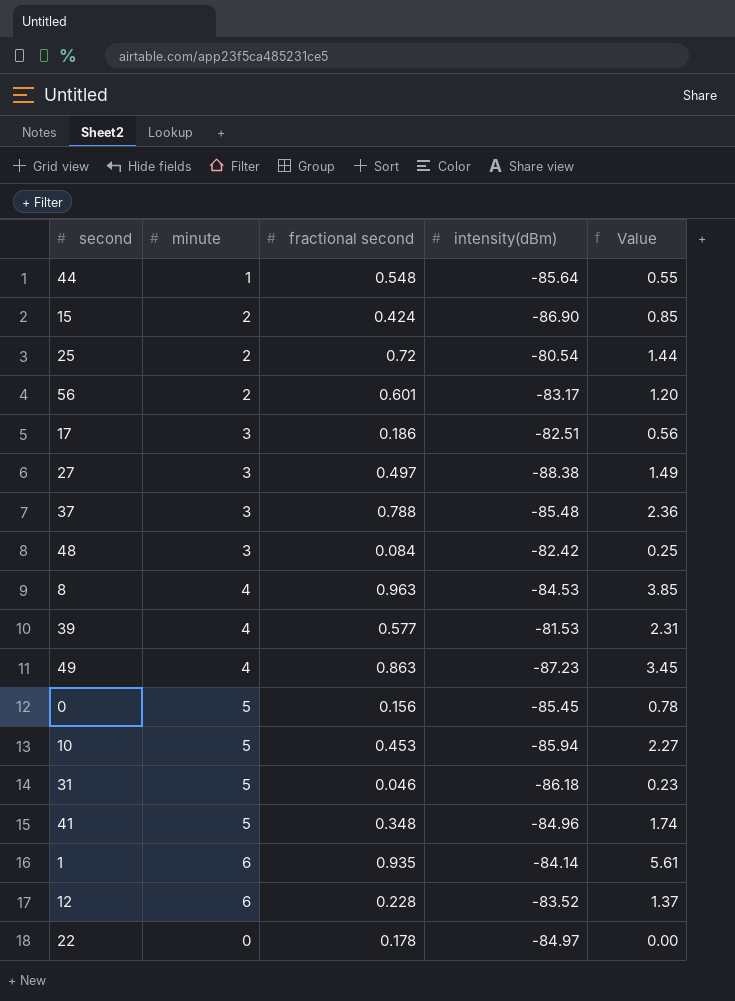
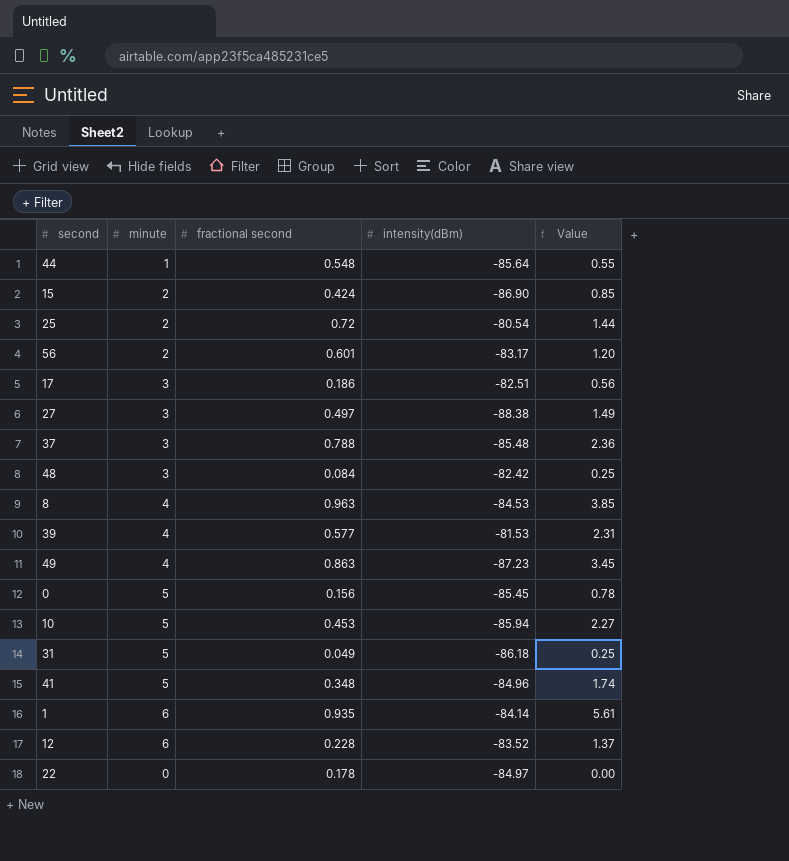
31 | fractional second: 0.046 -> 0.049
31 | Value: 0.23 -> 0.25

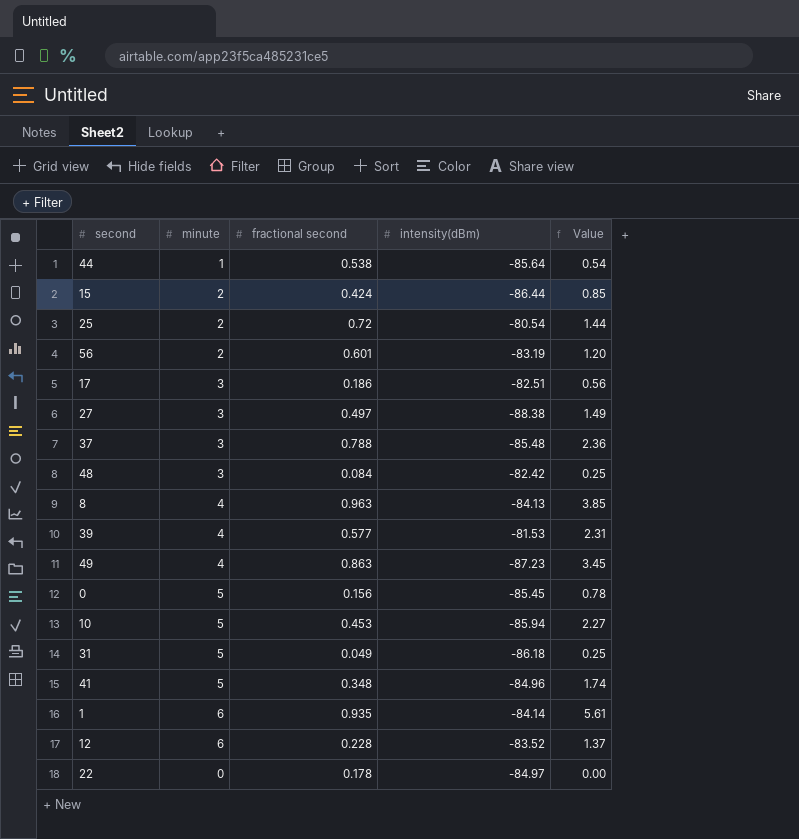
44 | fractional second: 0.548 -> 0.538
44 | Value: 0.55 -> 0.54
15 | intensity(dBm): -86.90 -> -86.44
56 | intensity(dBm): -83.17 -> -83.19
8 | intensity(dBm): -84.53 -> -84.13

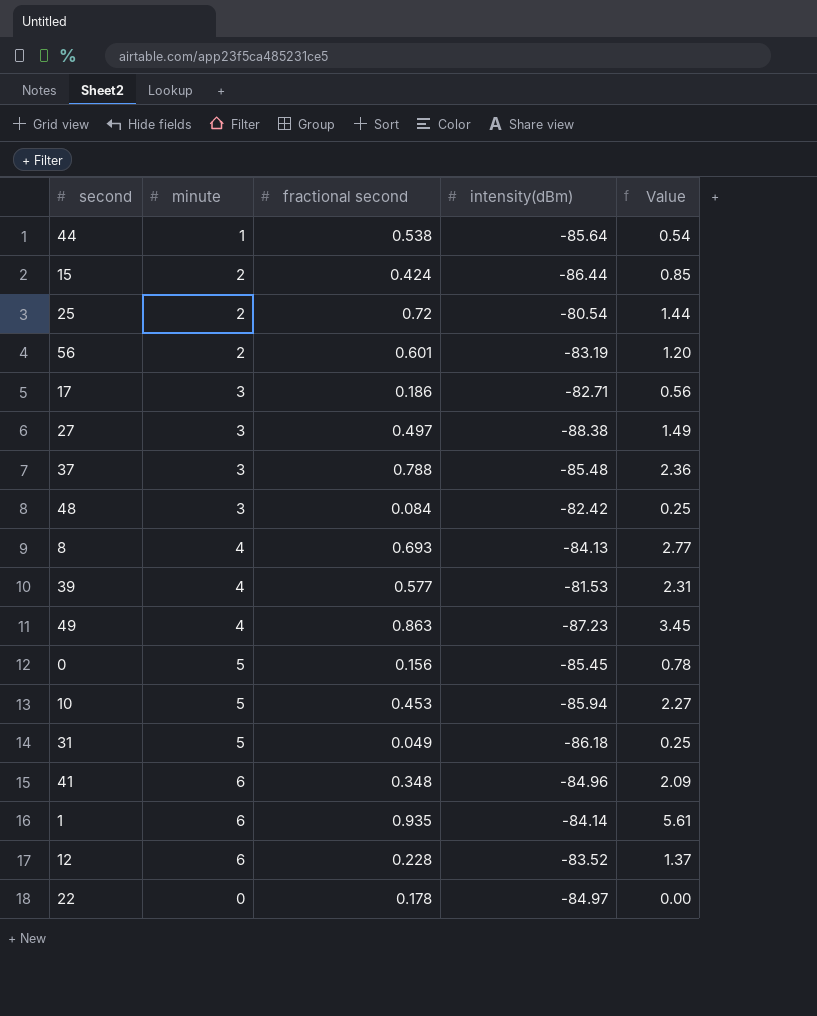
17 | intensity(dBm): -82.51 -> -82.71
8 | fractional second: 0.963 -> 0.693
8 | Value: 3.85 -> 2.77
41 | minute: 5 -> 6
41 | Value: 1.74 -> 2.09

